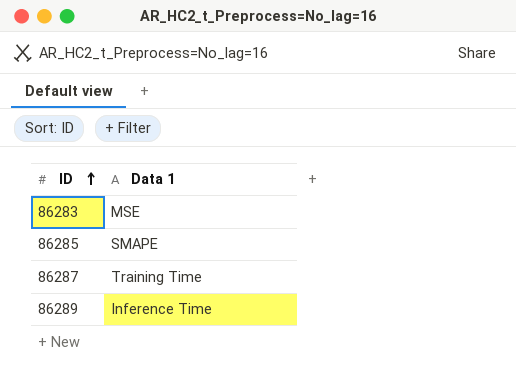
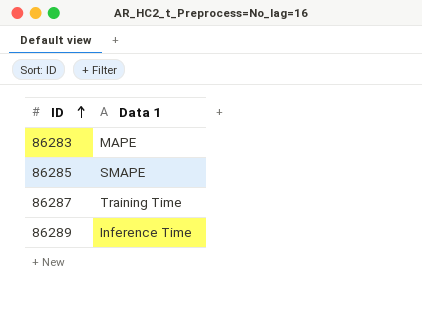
86283 | Data 1: MSE -> MAPE

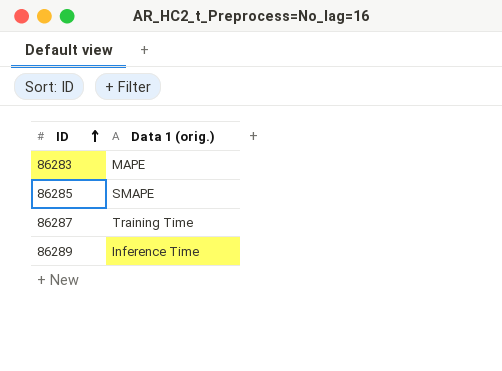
column name: Data 1 -> Data 1 (orig.)

